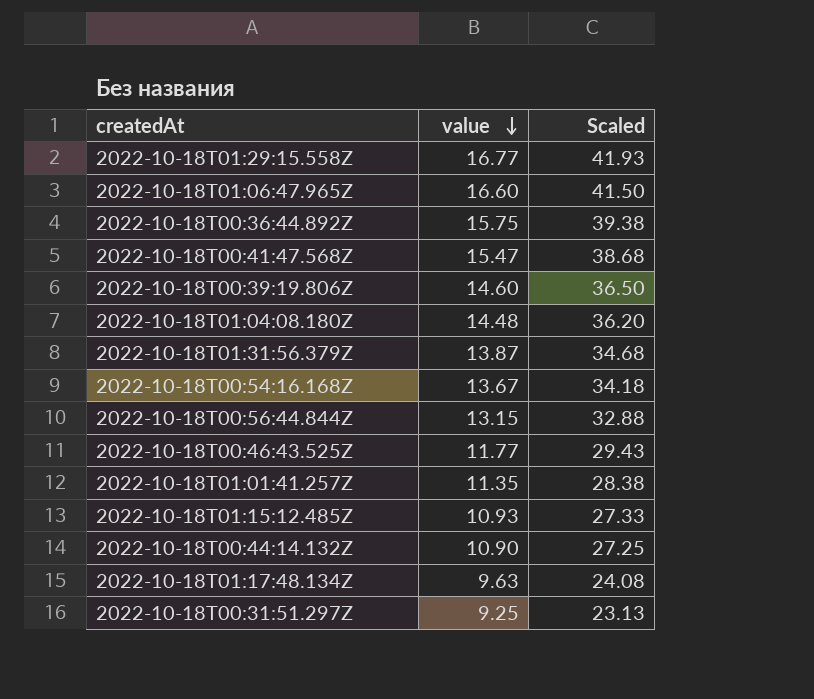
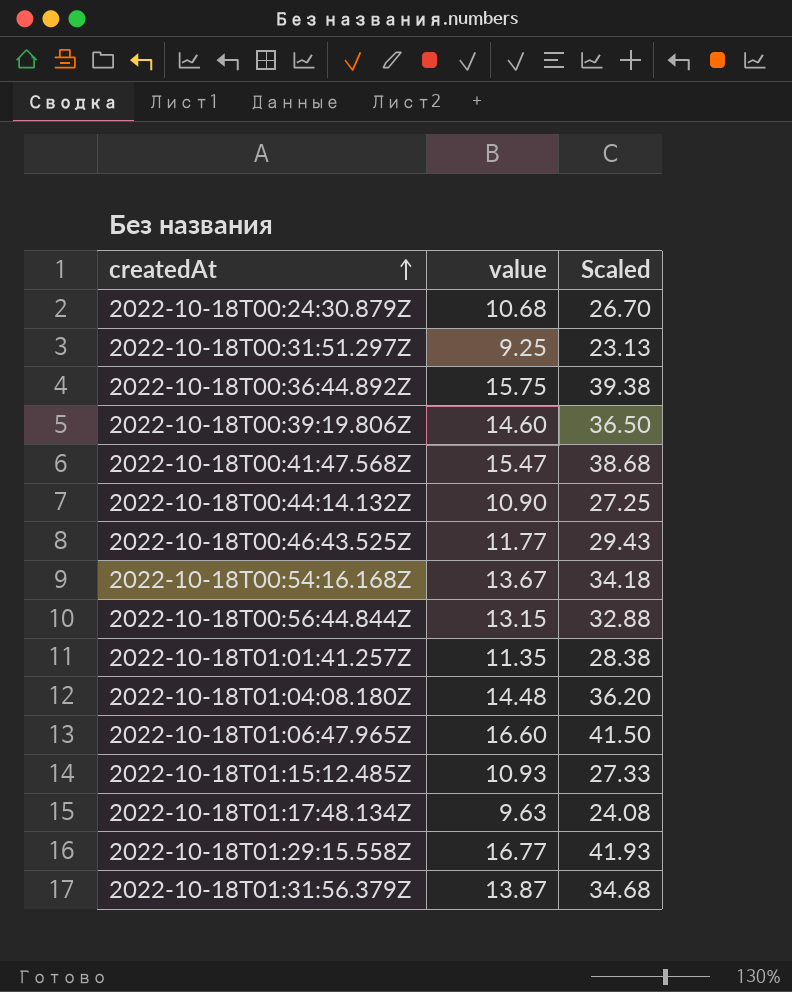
row order: value descending -> createdAt ascending
row 2022-10-18T00:24:30.879Z: none -> 10.68 | 26.70

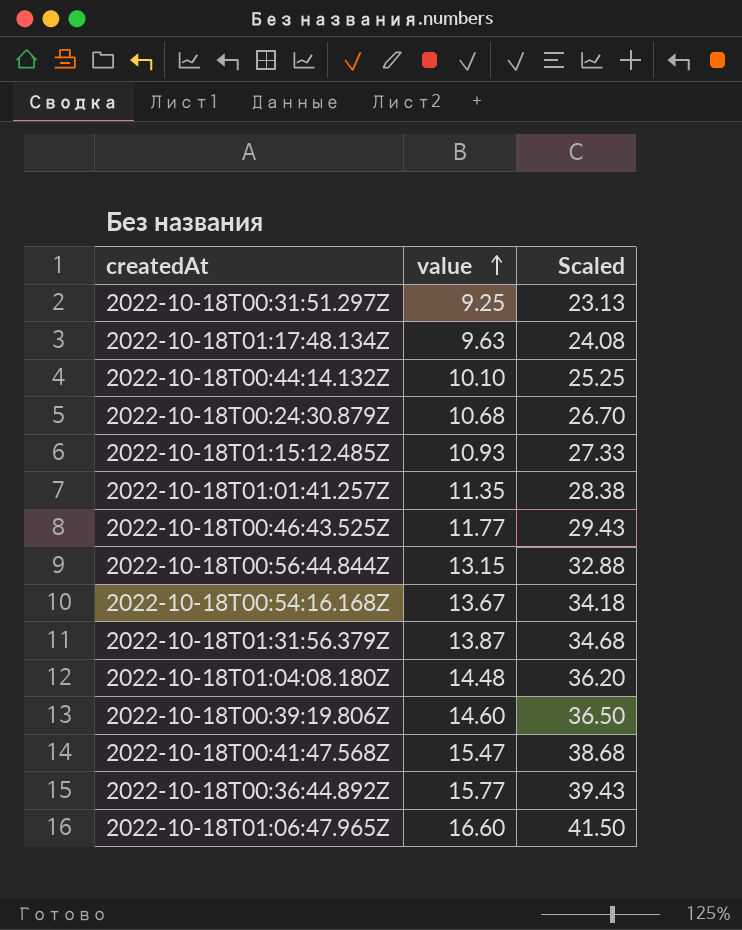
row order: createdAt ascending -> value ascending
row 2022-10-18T01:29:15.558Z: 16.77 | 41.93 -> none
2022-10-18T00:44:14.132Z | value: 10.90 -> 10.10
2022-10-18T00:44:14.132Z | Scaled: 27.25 -> 25.25
2022-10-18T00:36:44.892Z | value: 15.75 -> 15.77
2022-10-18T00:36:44.892Z | Scaled: 39.38 -> 39.43

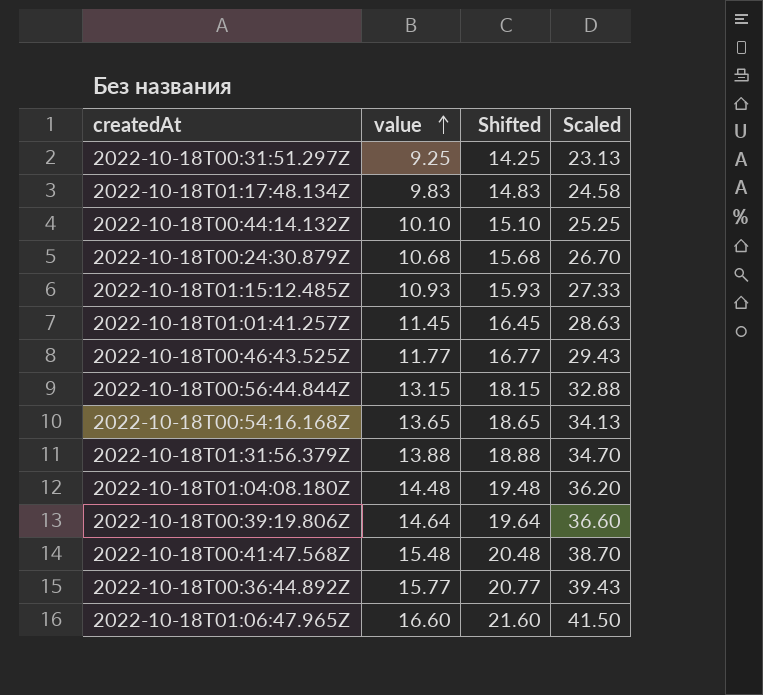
column Shifted | formula: none -> [value] + 5
2022-10-18T01:17:48.134Z | value: 9.63 -> 9.83
2022-10-18T01:17:48.134Z | Scaled: 24.08 -> 24.58
2022-10-18T01:01:41.257Z | value: 11.35 -> 11.45
2022-10-18T01:01:41.257Z | Scaled: 28.38 -> 28.63
2022-10-18T00:54:16.168Z | value: 13.67 -> 13.65
2022-10-18T00:54:16.168Z | Scaled: 34.18 -> 34.13
2022-10-18T01:31:56.379Z | value: 13.87 -> 13.88
2022-10-18T01:31:56.379Z | Scaled: 34.68 -> 34.70
2022-10-18T00:39:19.806Z | value: 14.60 -> 14.64
2022-10-18T00:39:19.806Z | Scaled: 36.50 -> 36.60
2022-10-18T00:41:47.568Z | value: 15.47 -> 15.48
2022-10-18T00:41:47.568Z | Scaled: 38.68 -> 38.70

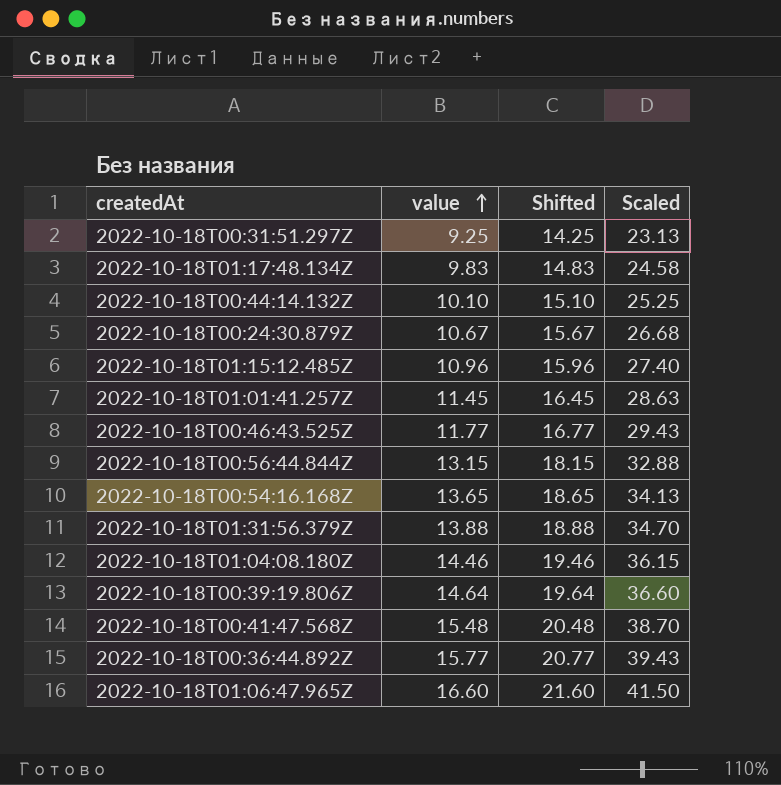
2022-10-18T00:24:30.879Z | value: 10.68 -> 10.67
2022-10-18T00:24:30.879Z | Shifted: 15.68 -> 15.67
2022-10-18T00:24:30.879Z | Scaled: 26.70 -> 26.68
2022-10-18T01:15:12.485Z | value: 10.93 -> 10.96
2022-10-18T01:15:12.485Z | Shifted: 15.93 -> 15.96
2022-10-18T01:15:12.485Z | Scaled: 27.33 -> 27.40
2022-10-18T01:04:08.180Z | value: 14.48 -> 14.46
2022-10-18T01:04:08.180Z | Shifted: 19.48 -> 19.46
2022-10-18T01:04:08.180Z | Scaled: 36.20 -> 36.15

